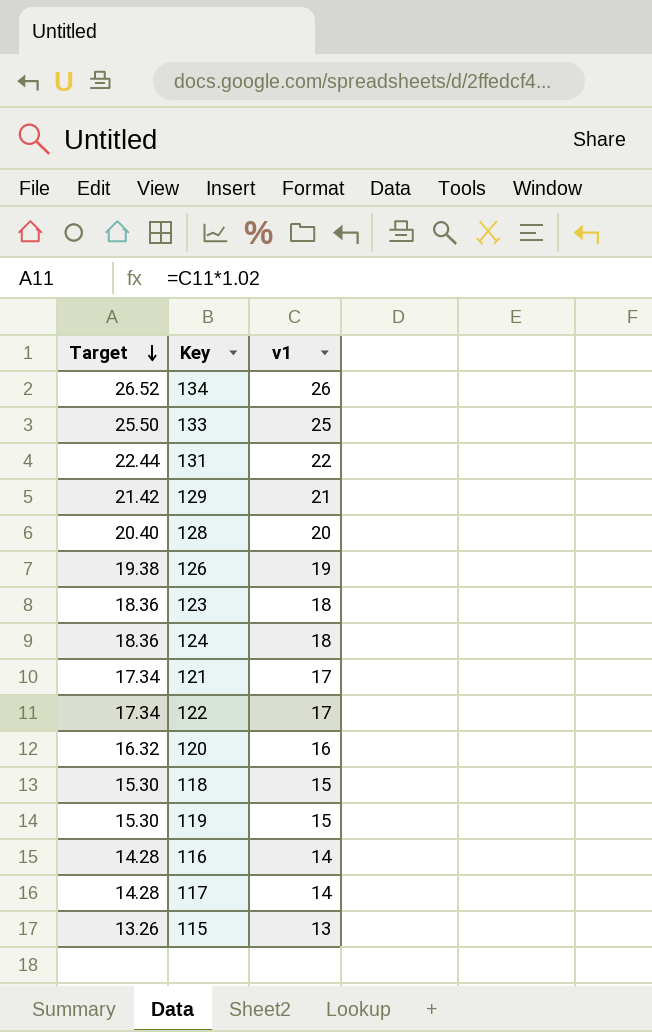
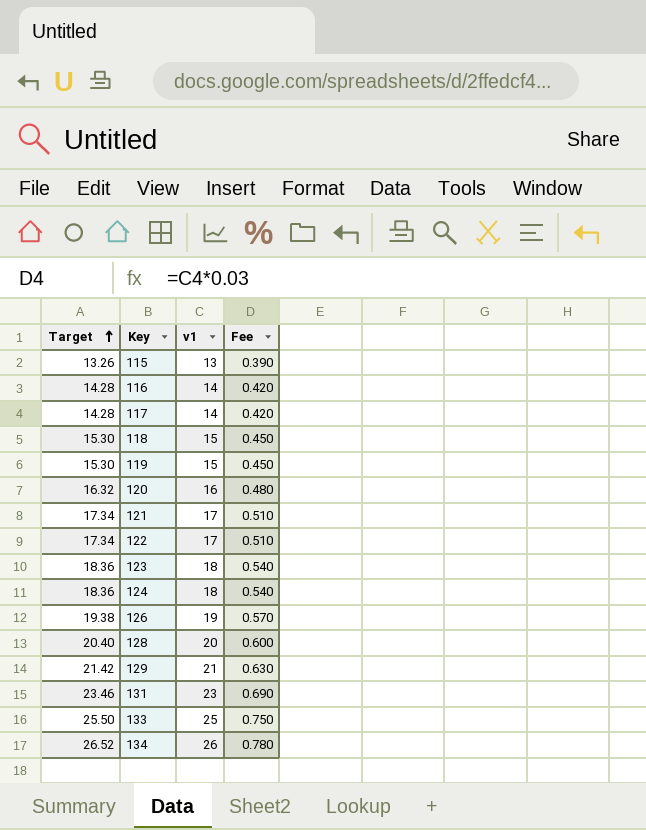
row order: Target descending -> Target ascending
column Fee | formula: none -> [v1] * 0.03
131 | Target: 22.44 -> 23.46
131 | v1: 22 -> 23

